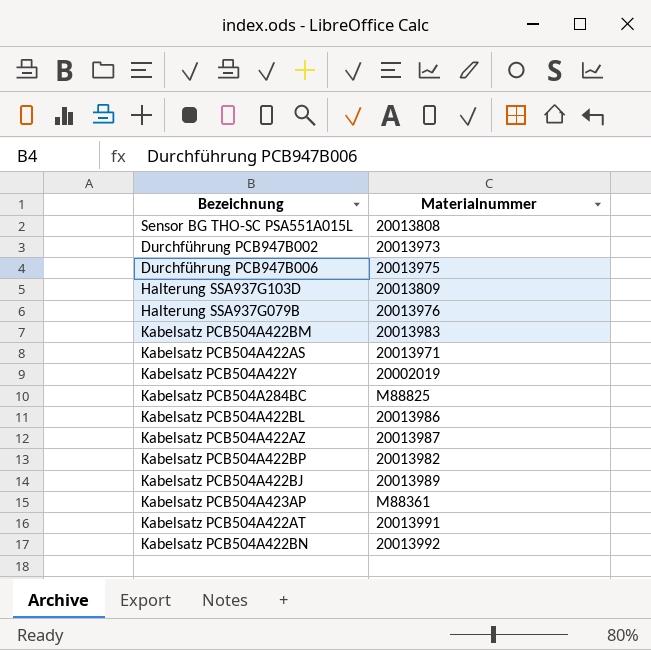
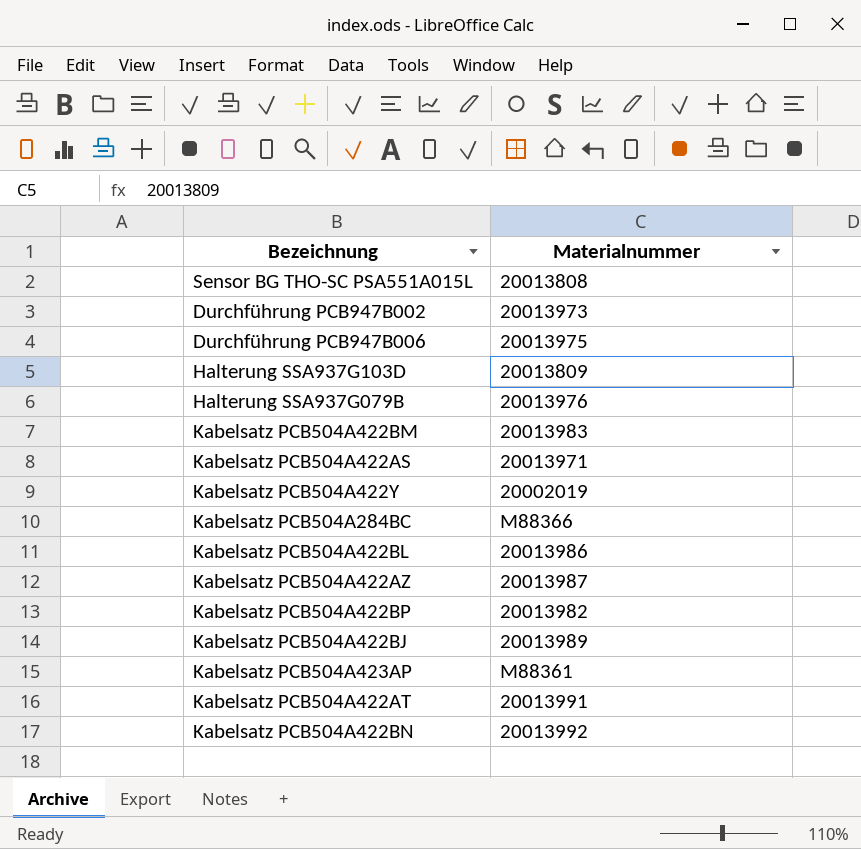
Kabelsatz PCB504A284BC | Materialnummer: M88825 -> M88366

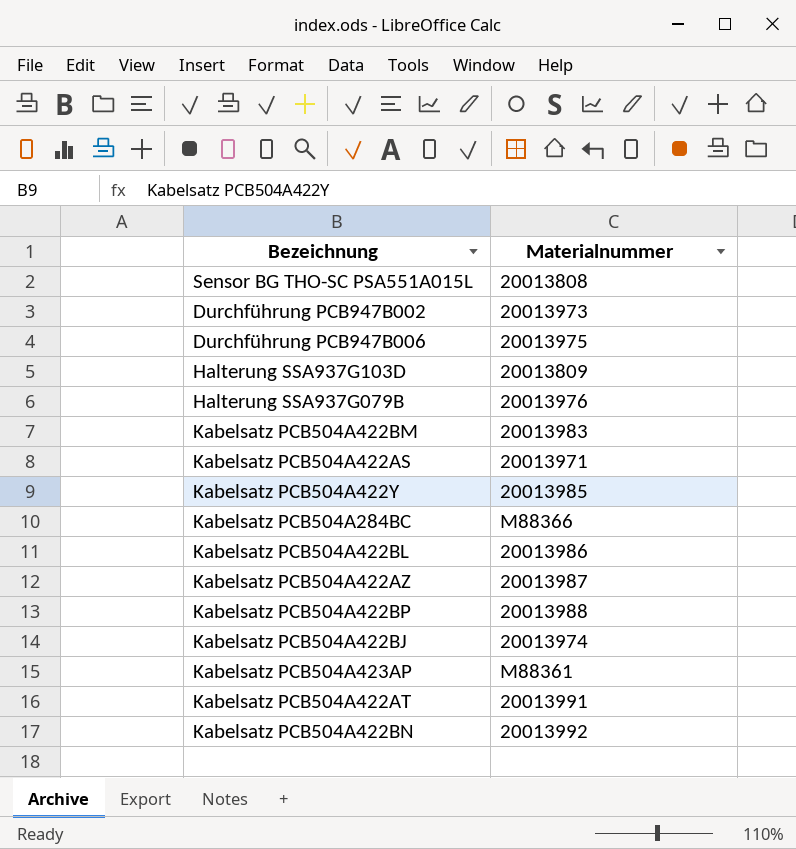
Kabelsatz PCB504A422Y | Materialnummer: 20002019 -> 20013985
Kabelsatz PCB504A422BP | Materialnummer: 20013982 -> 20013988
Kabelsatz PCB504A422BJ | Materialnummer: 20013989 -> 20013974

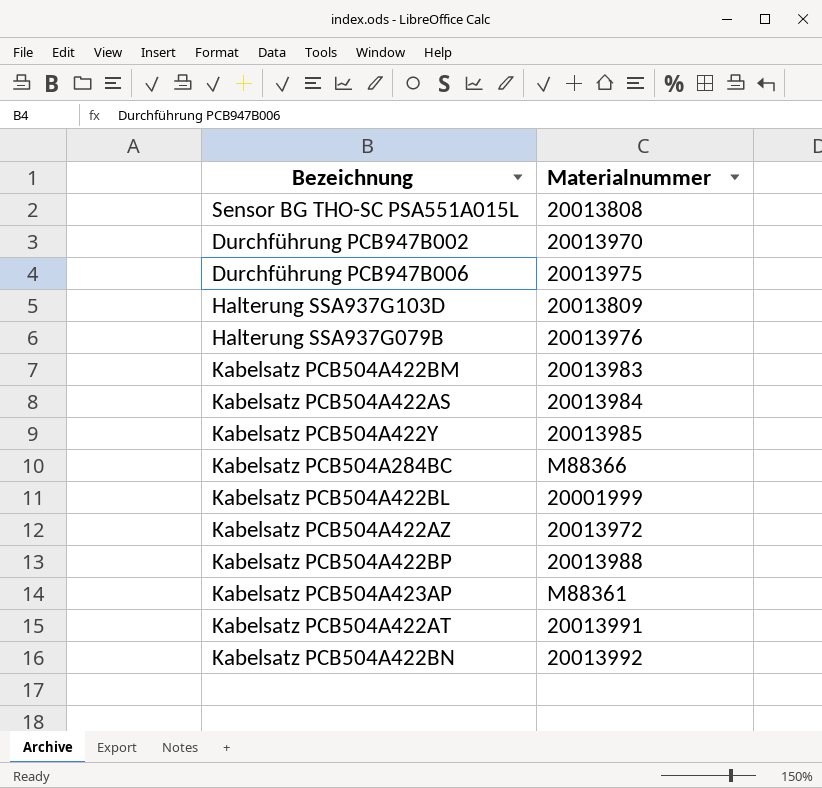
row Kabelsatz PCB504A422BJ: 20013974 -> none
Durchführung PCB947B002 | Materialnummer: 20013973 -> 20013970
Kabelsatz PCB504A422AS | Materialnummer: 20013971 -> 20013984
Kabelsatz PCB504A422BL | Materialnummer: 20013986 -> 20001999
Kabelsatz PCB504A422AZ | Materialnummer: 20013987 -> 20013972

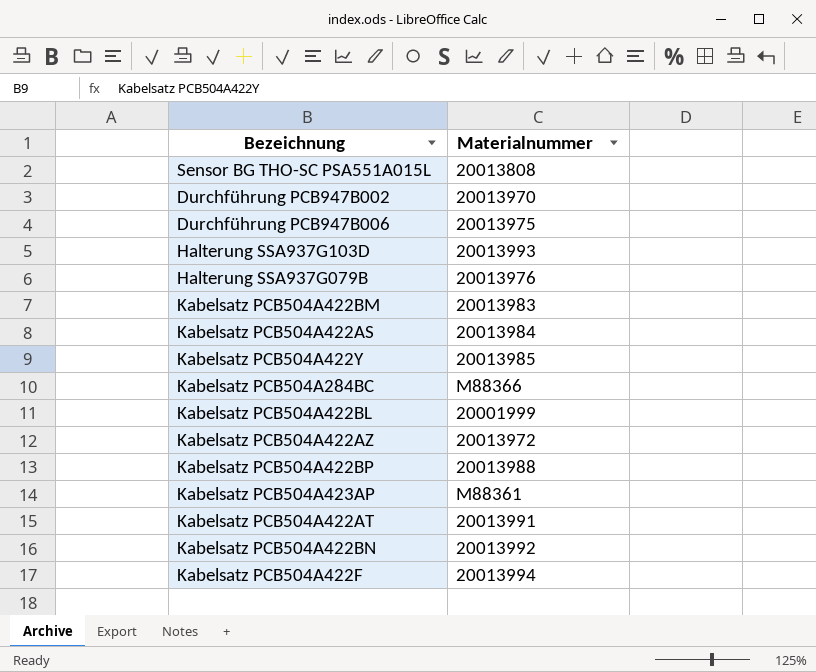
Halterung SSA937G103D | Materialnummer: 20013809 -> 20013993
row Kabelsatz PCB504A422F: none -> 20013994

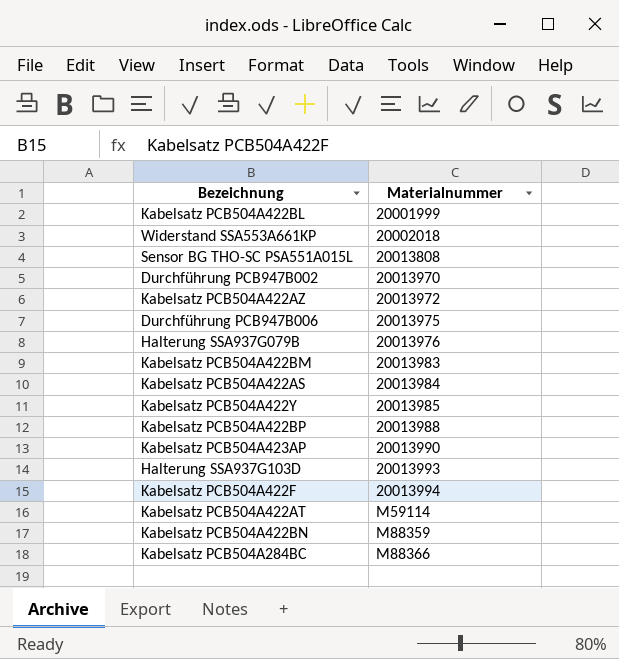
row order: none -> Materialnummer ascending
row Widerstand SSA553A661KP: none -> 20002018
Kabelsatz PCB504A423AP | Materialnummer: M88361 -> 20013990
Kabelsatz PCB504A422AT | Materialnummer: 20013991 -> M59114
Kabelsatz PCB504A422BN | Materialnummer: 20013992 -> M88359

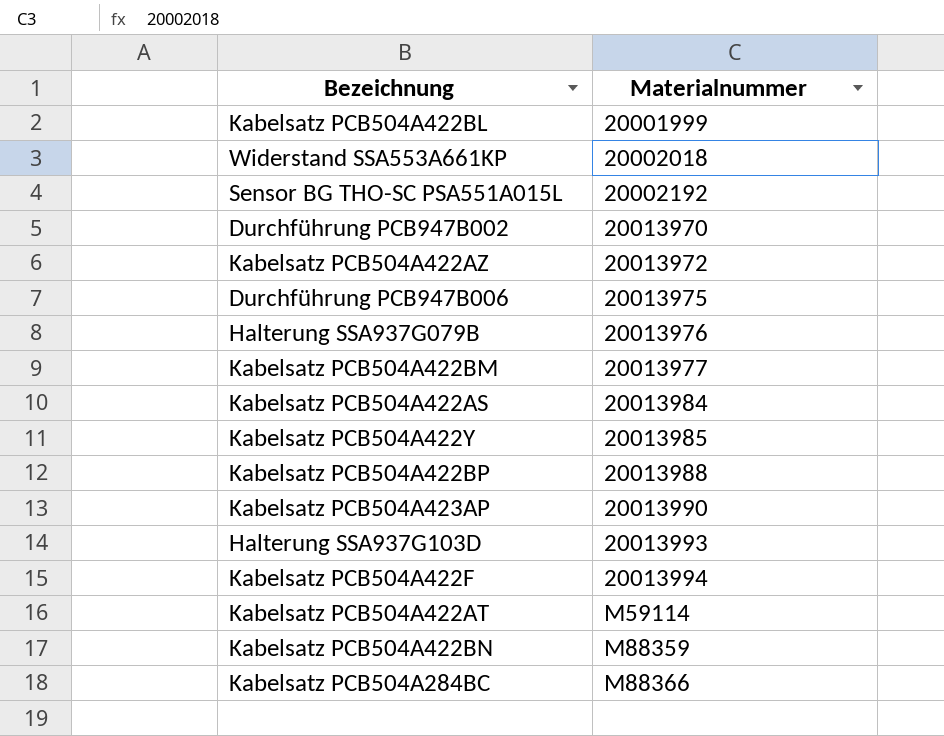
Sensor BG THO-SC PSA551A015L | Materialnummer: 20013808 -> 20002192
Kabelsatz PCB504A422BM | Materialnummer: 20013983 -> 20013977

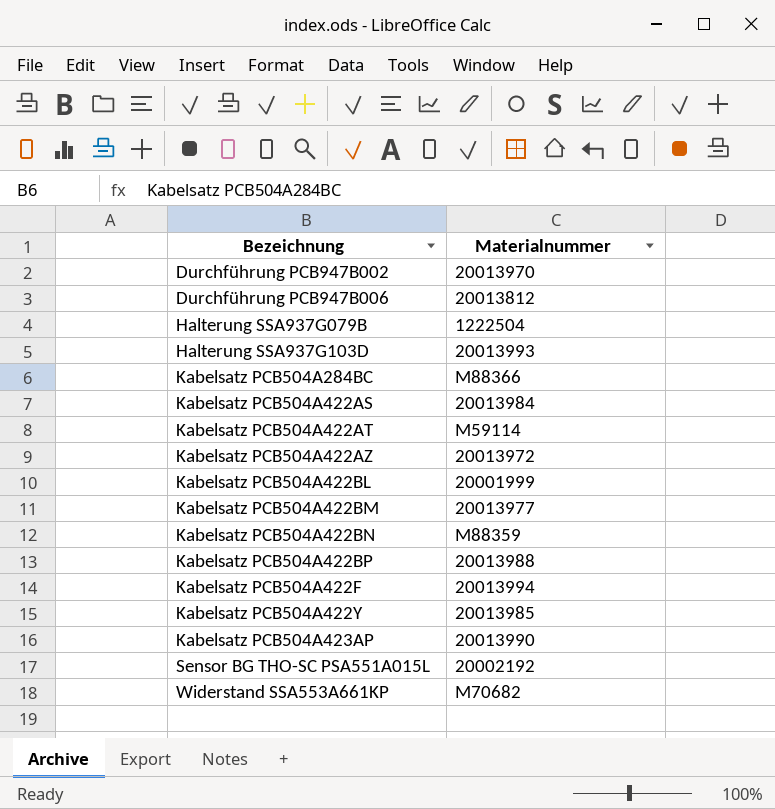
row order: Materialnummer ascending -> Bezeichnung ascending
Durchführung PCB947B006 | Materialnummer: 20013975 -> 20013812
Halterung SSA937G079B | Materialnummer: 20013976 -> 1222504
Widerstand SSA553A661KP | Materialnummer: 20002018 -> M70682

